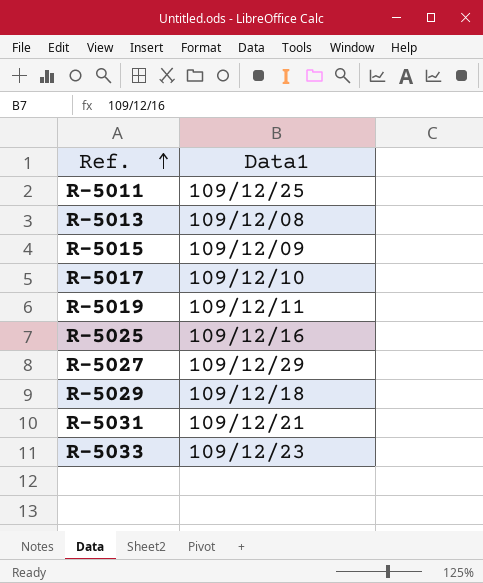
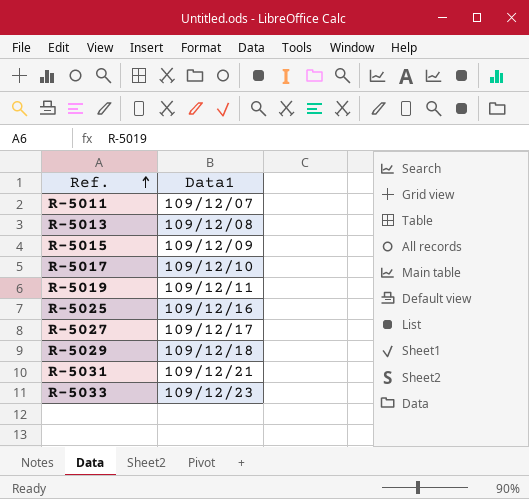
R-5011 | Data1: 109/12/25 -> 109/12/07
R-5027 | Data1: 109/12/29 -> 109/12/17

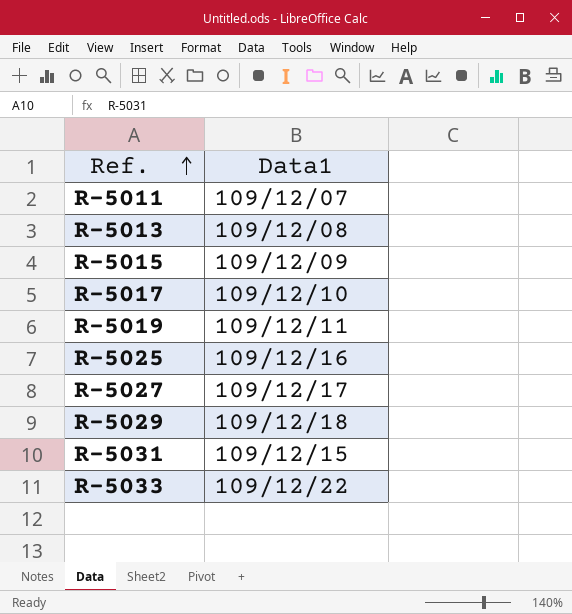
R-5031 | Data1: 109/12/21 -> 109/12/15
R-5033 | Data1: 109/12/23 -> 109/12/22

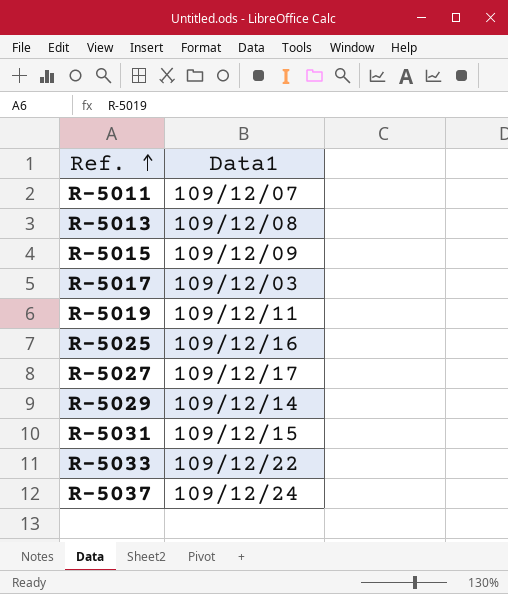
R-5017 | Data1: 109/12/10 -> 109/12/03
R-5029 | Data1: 109/12/18 -> 109/12/14
row R-5037: none -> 109/12/24

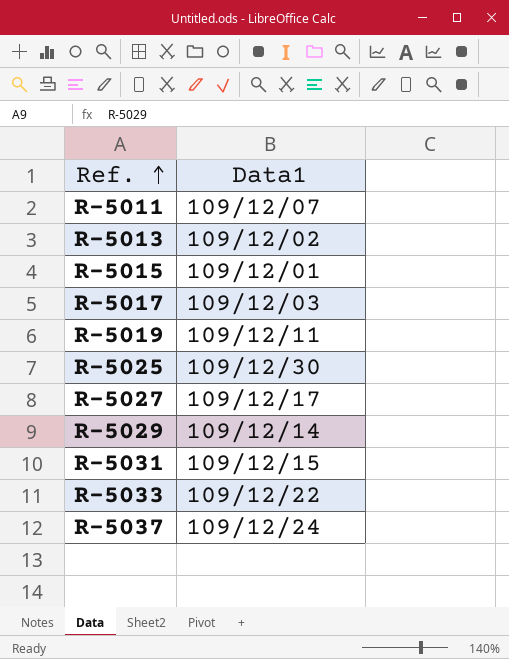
R-5013 | Data1: 109/12/08 -> 109/12/02
R-5015 | Data1: 109/12/09 -> 109/12/01
R-5025 | Data1: 109/12/16 -> 109/12/30

